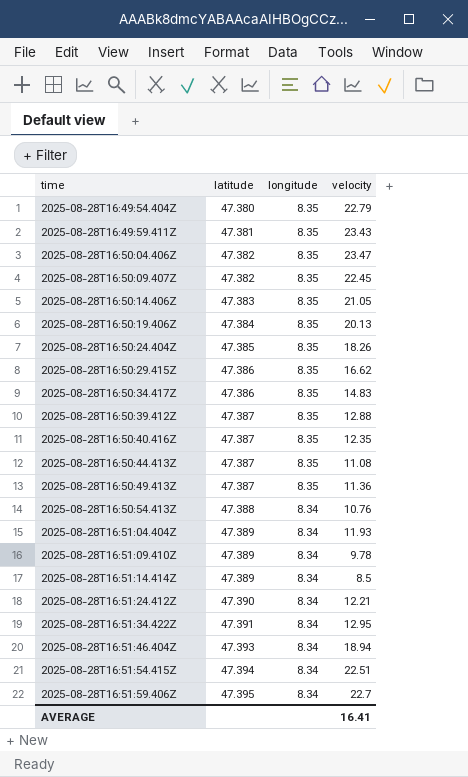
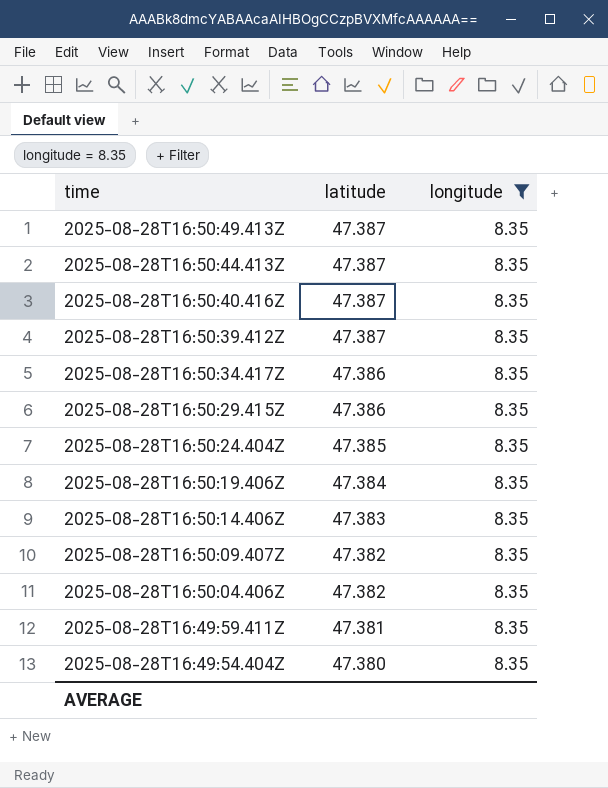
filter: none -> longitude = 8.35
row order: time ascending -> time descending
column velocity | position: 4 -> none

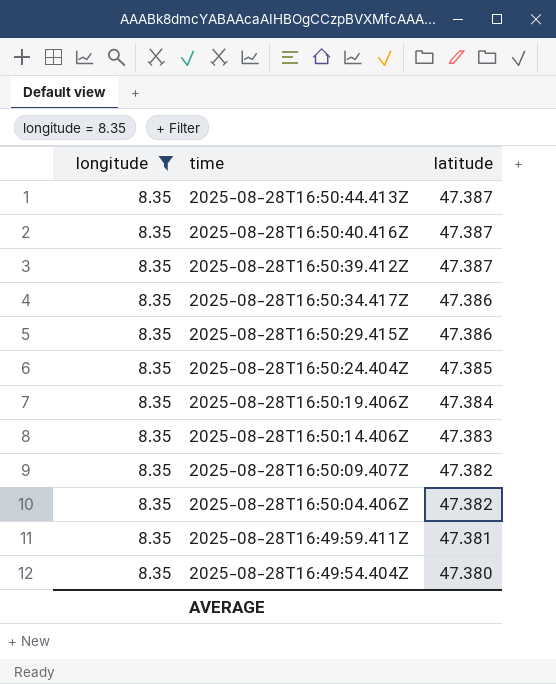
column longitude | position: 3 -> 1
row 2025-08-28T16:50:49.413Z: 47.387 | 8.35 -> none

